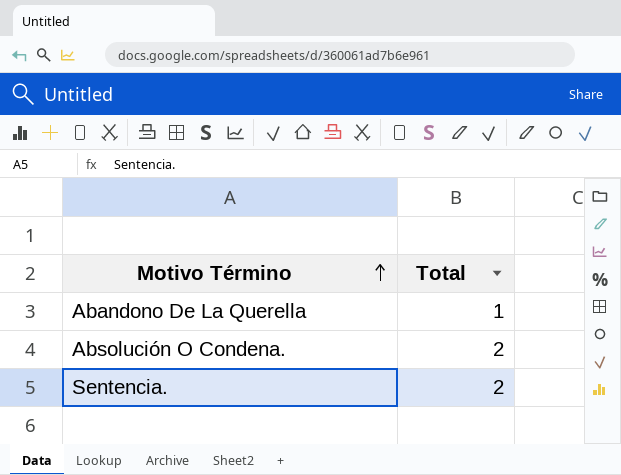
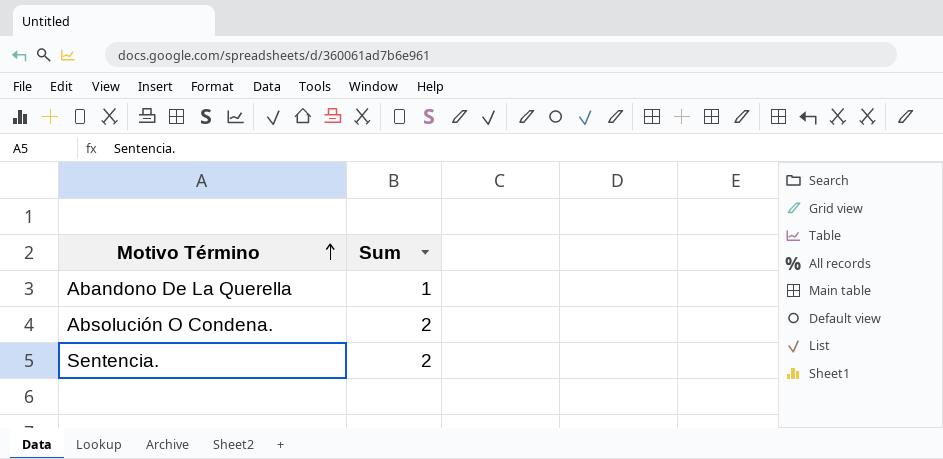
column name: Total -> Sum

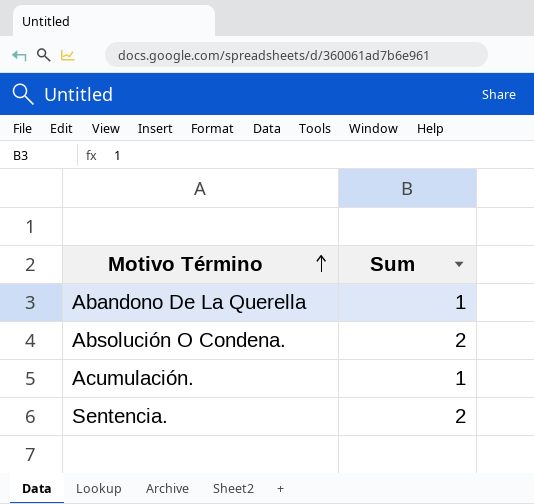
row Acumulación.: none -> 1

